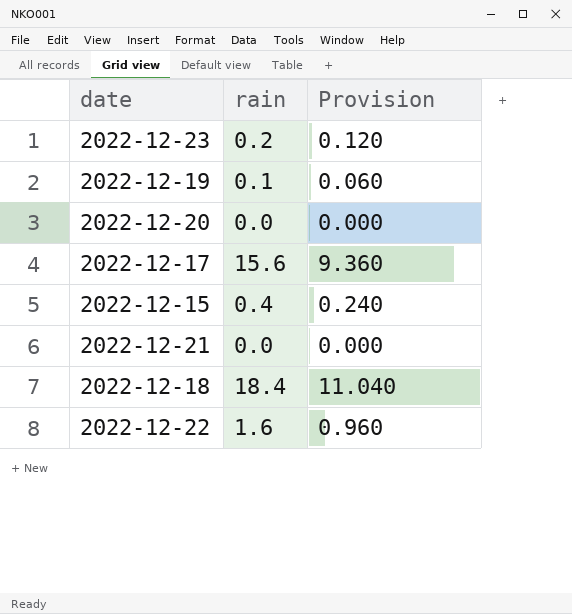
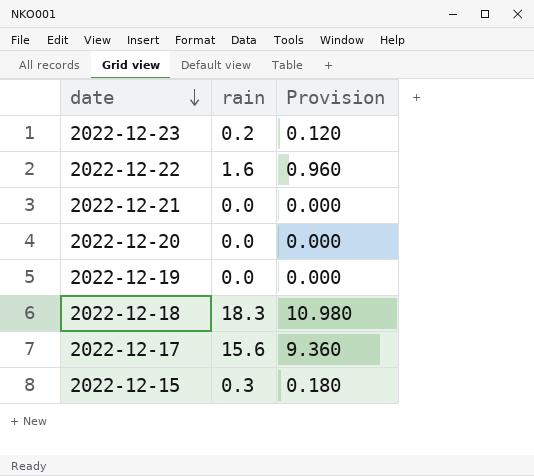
row order: none -> date descending
2022-12-19 | rain: 0.1 -> 0.0
2022-12-19 | Provision: 0.060 -> 0.000
2022-12-18 | rain: 18.4 -> 18.3
2022-12-18 | Provision: 11.040 -> 10.980
2022-12-15 | rain: 0.4 -> 0.3
2022-12-15 | Provision: 0.240 -> 0.180

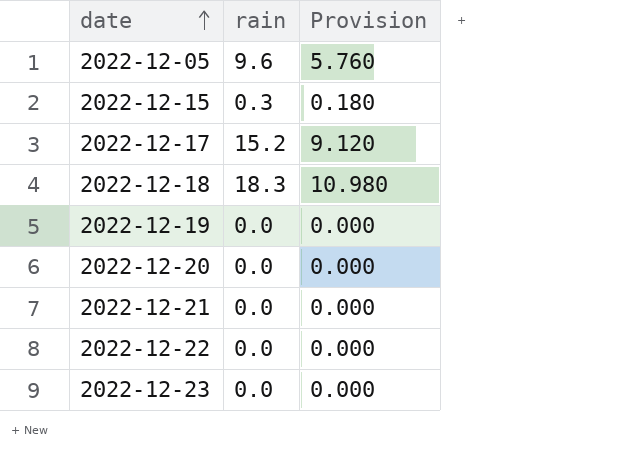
row order: date descending -> date ascending
row 2022-12-05: none -> 9.6 | 5.760
2022-12-17 | rain: 15.6 -> 15.2
2022-12-17 | Provision: 9.360 -> 9.120
2022-12-22 | rain: 1.6 -> 0.0
2022-12-22 | Provision: 0.960 -> 0.000
2022-12-23 | rain: 0.2 -> 0.0
2022-12-23 | Provision: 0.120 -> 0.000

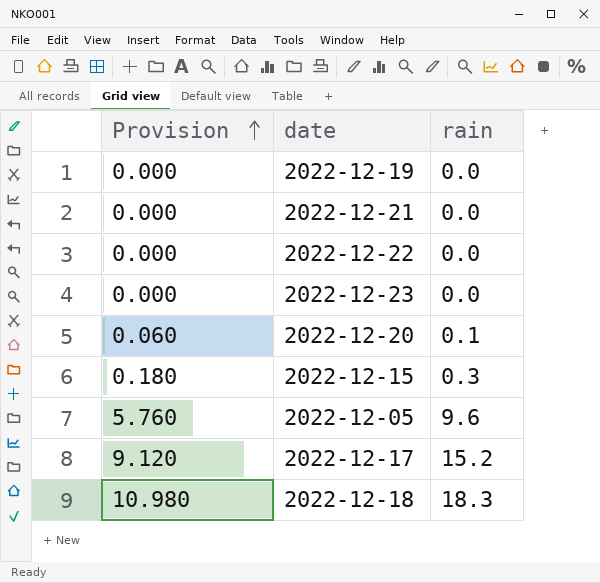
row order: date ascending -> Provision ascending
column Provision | position: 3 -> 1
2022-12-20 | Provision: 0.000 -> 0.060
2022-12-20 | rain: 0.0 -> 0.1

